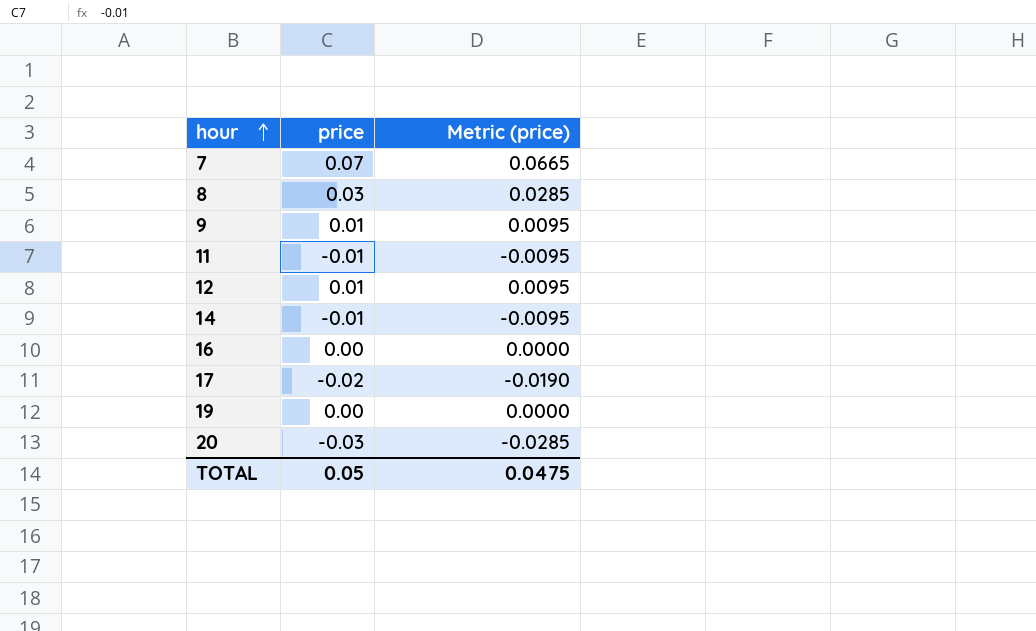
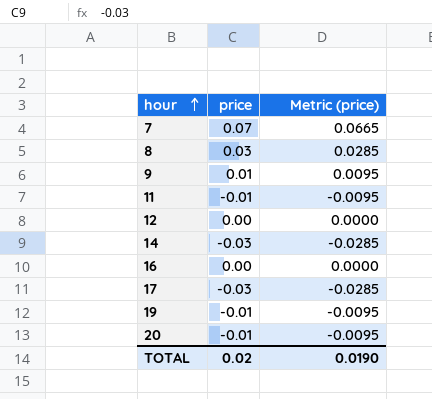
12 | price: 0.01 -> 0.00
12 | Metric (price): 0.0095 -> 0.0000
14 | price: -0.01 -> -0.03
14 | Metric (price): -0.0095 -> -0.0285
17 | price: -0.02 -> -0.03
17 | Metric (price): -0.0190 -> -0.0285
19 | price: 0.00 -> -0.01
19 | Metric (price): 0.0000 -> -0.0095
20 | price: -0.03 -> -0.01
20 | Metric (price): -0.0285 -> -0.0095
TOTAL | price: 0.05 -> 0.02
TOTAL | Metric (price): 0.0475 -> 0.0190

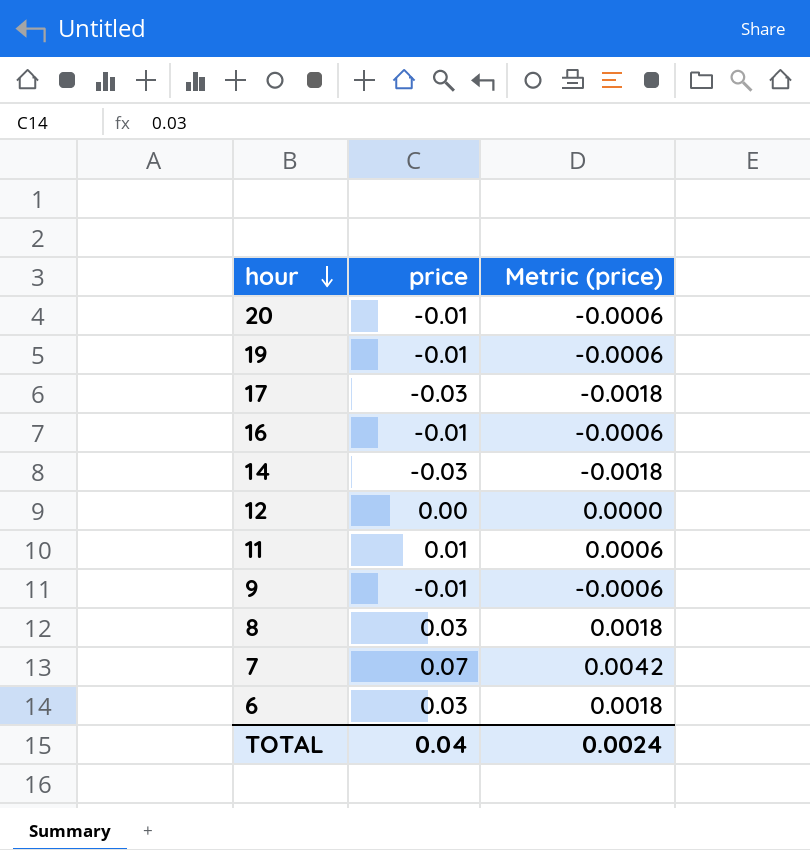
row order: hour ascending -> hour descending
column Metric (price) | formula: [price] * 0.95 -> [price] * 0.06
16 | price: 0.00 -> -0.01
11 | price: -0.01 -> 0.01
9 | price: 0.01 -> -0.01
row 6: none -> 0.03 | 0.0018
TOTAL | price: 0.02 -> 0.04
TOTAL | Metric (price): 0.0190 -> 0.0024

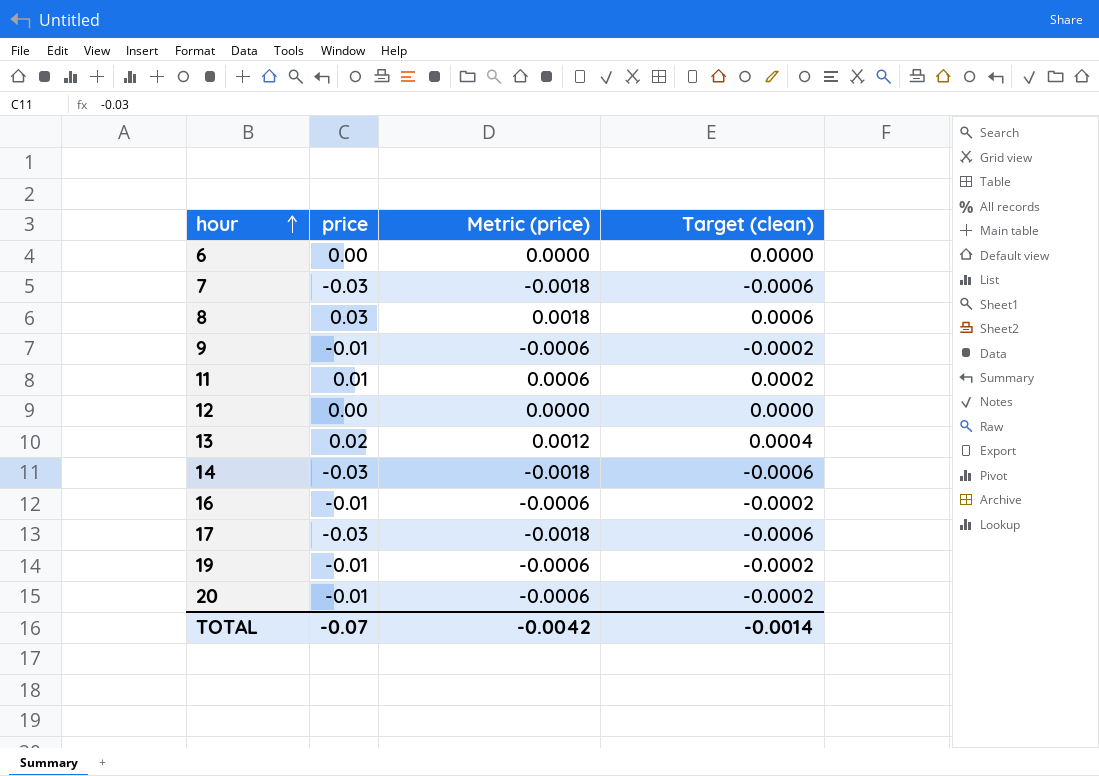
row order: hour descending -> hour ascending
column Target (clean) | formula: none -> [price] * 0.02
6 | price: 0.03 -> 0.00
6 | Metric (price): 0.0018 -> 0.0000
7 | price: 0.07 -> -0.03
7 | Metric (price): 0.0042 -> -0.0018
row 13: none -> 0.02 | 0.0012 | 0.0004
TOTAL | price: 0.04 -> -0.07
TOTAL | Metric (price): 0.0024 -> -0.0042

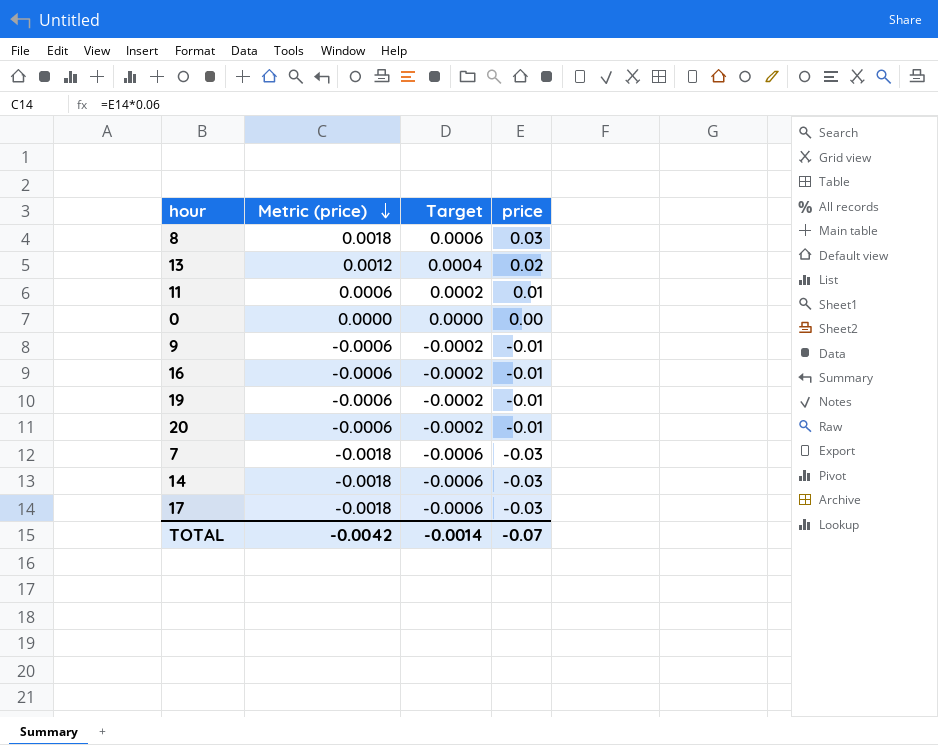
row order: hour ascending -> Metric (price) descending
column name: Target (clean) -> Target
column price | position: 2 -> 4
row 6: 0.00 | 0.0000 | 0.0000 -> none
row 12: 0.00 | 0.0000 | 0.0000 -> none
row 0: none -> 0.0000 | 0.0000 | 0.00

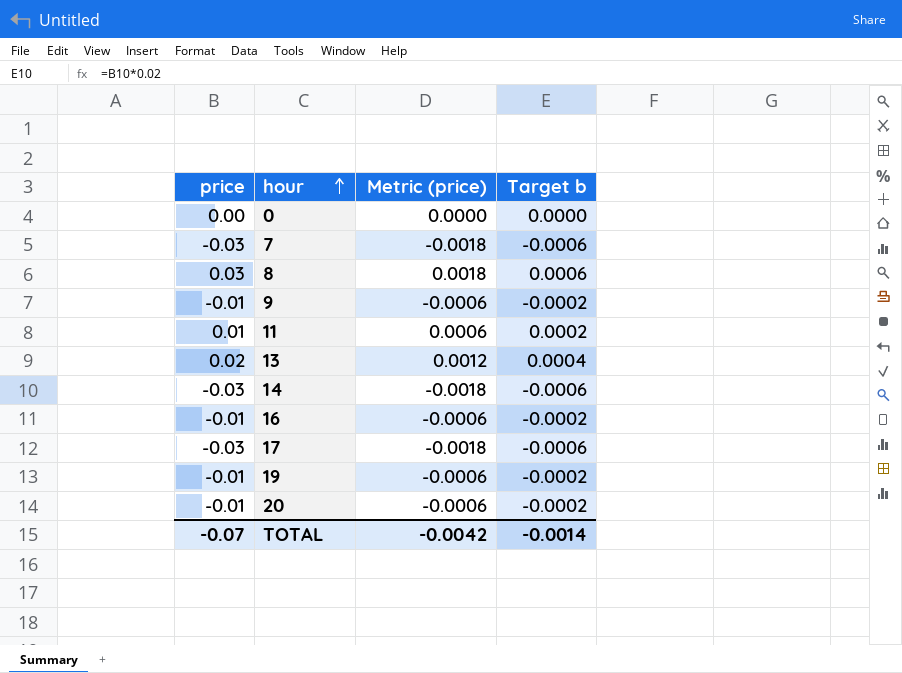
row order: Metric (price) descending -> hour ascending
column price | position: 4 -> 1
column name: Target -> Target b

